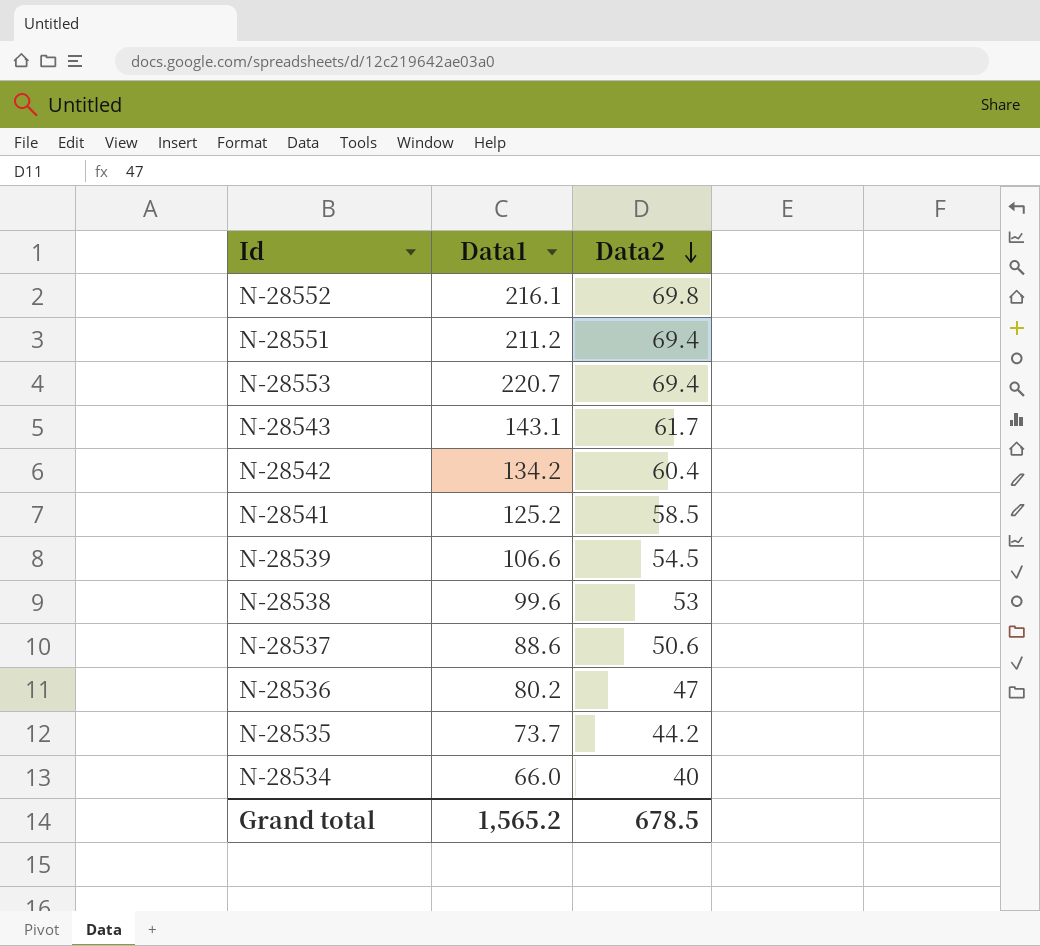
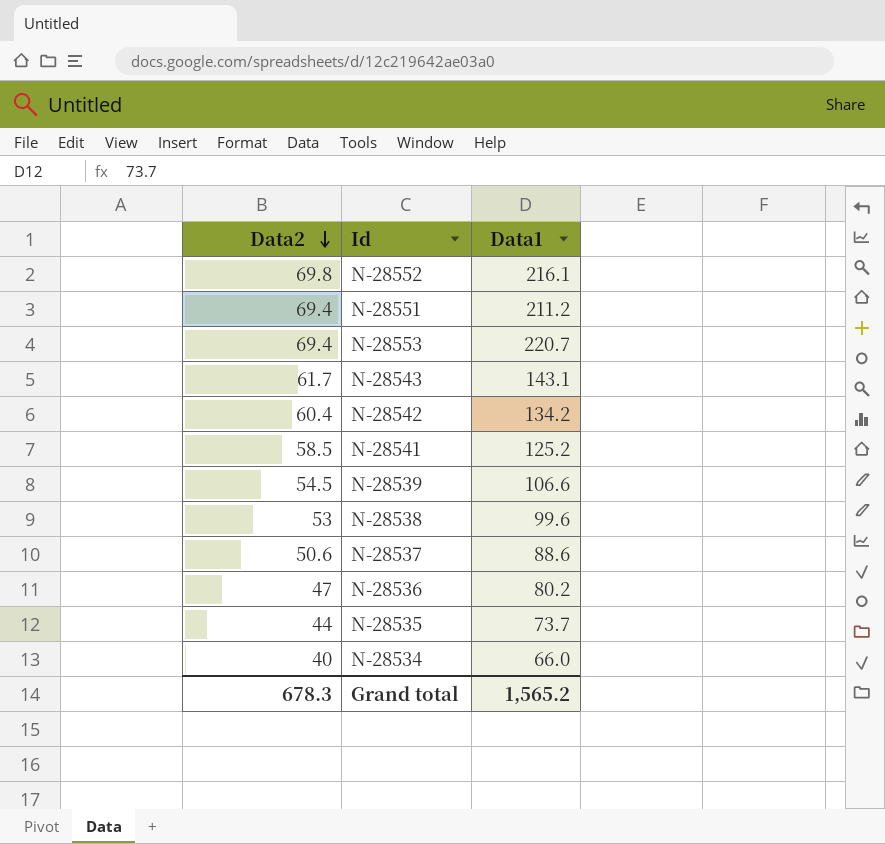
column Data2 | position: 3 -> 1
N-28535 | Data2: 44.2 -> 44
Grand total | Data2: 678.5 -> 678.3

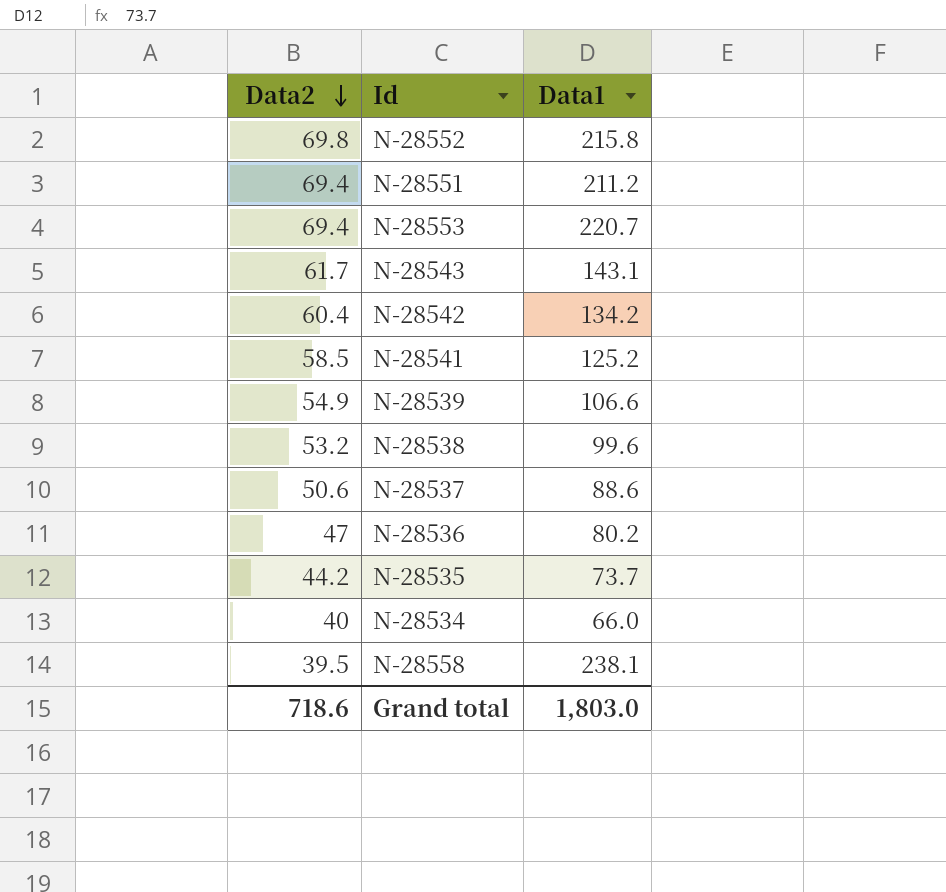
N-28552 | Data1: 216.1 -> 215.8
N-28539 | Data2: 54.5 -> 54.9
N-28538 | Data2: 53 -> 53.2
N-28535 | Data2: 44 -> 44.2
row N-28558: none -> 39.5 | 238.1
Grand total | Data2: 678.3 -> 718.6
Grand total | Data1: 1,565.2 -> 1,803.0

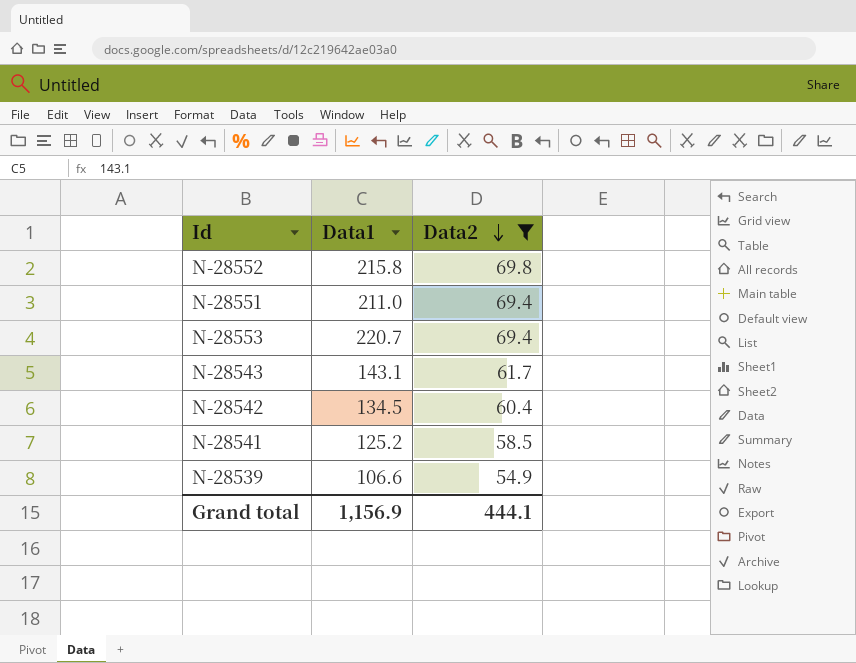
filter: none -> Data2 >= 54.9
column Data2 | position: 1 -> 3
N-28551 | Data1: 211.2 -> 211.0
N-28542 | Data1: 134.2 -> 134.5
Grand total | Data1: 1,803.0 -> 1,156.9
Grand total | Data2: 718.6 -> 444.1

